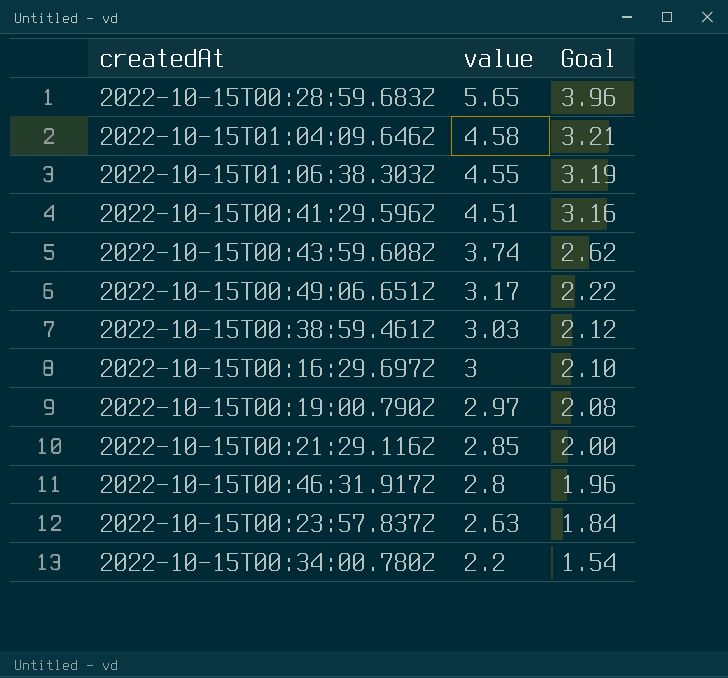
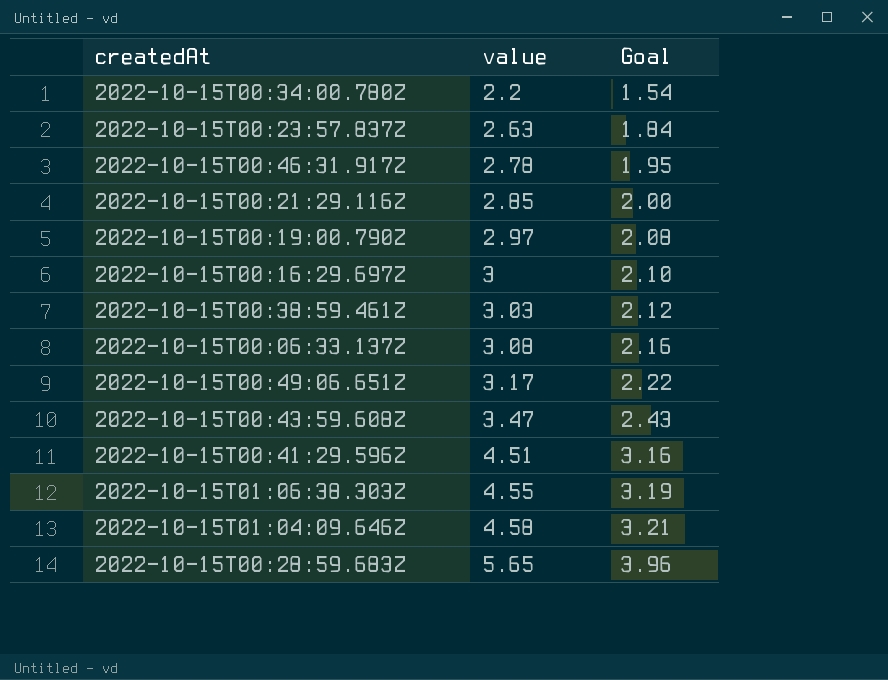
row order: value descending -> value ascending
2022-10-15T00:46:31.917Z | value: 2.8 -> 2.78
2022-10-15T00:46:31.917Z | Goal: 1.96 -> 1.95
row 2022-10-15T00:06:33.137Z: none -> 3.08 | 2.16
2022-10-15T00:43:59.608Z | value: 3.74 -> 3.47
2022-10-15T00:43:59.608Z | Goal: 2.62 -> 2.43

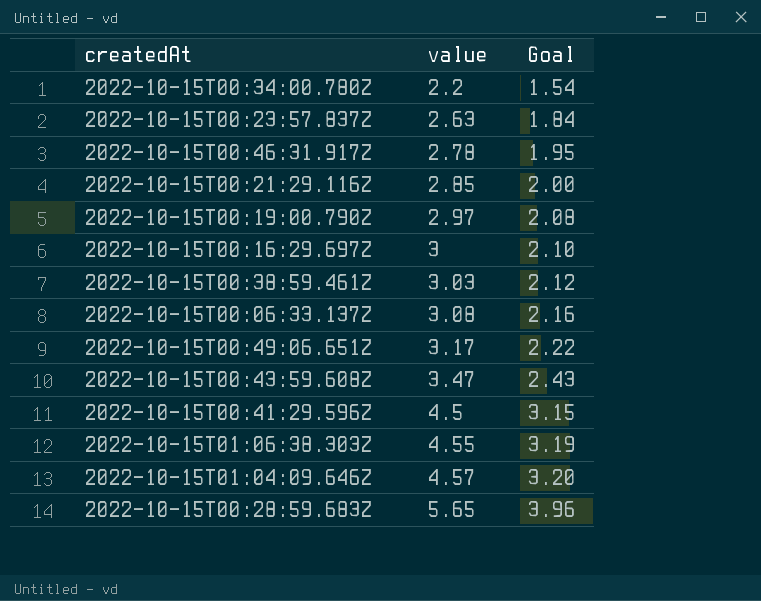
2022-10-15T00:41:29.596Z | value: 4.51 -> 4.5
2022-10-15T00:41:29.596Z | Goal: 3.16 -> 3.15
2022-10-15T01:04:09.646Z | value: 4.58 -> 4.57
2022-10-15T01:04:09.646Z | Goal: 3.21 -> 3.20

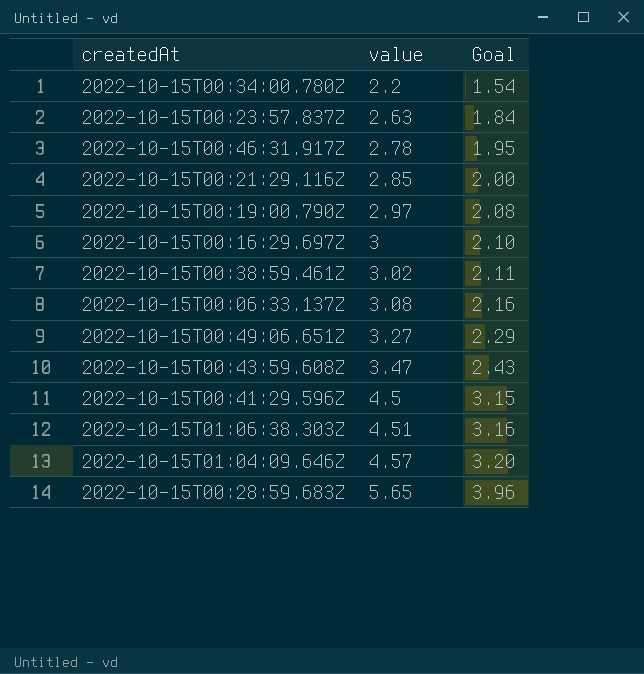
2022-10-15T00:38:59.461Z | value: 3.03 -> 3.02
2022-10-15T00:38:59.461Z | Goal: 2.12 -> 2.11
2022-10-15T00:49:06.651Z | value: 3.17 -> 3.27
2022-10-15T00:49:06.651Z | Goal: 2.22 -> 2.29
2022-10-15T01:06:38.303Z | value: 4.55 -> 4.51
2022-10-15T01:06:38.303Z | Goal: 3.19 -> 3.16

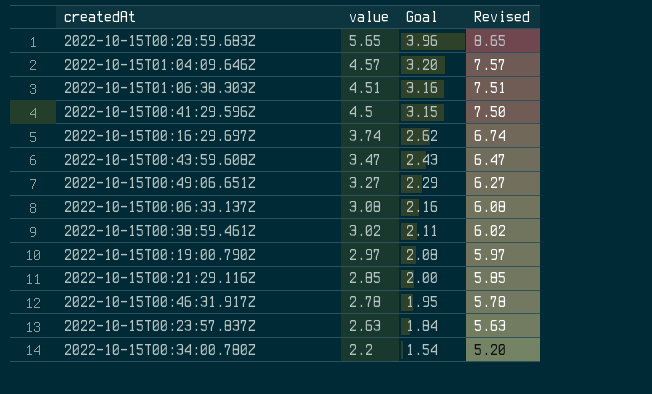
row order: value ascending -> value descending
column Revised | formula: none -> [value] + 3
2022-10-15T00:16:29.697Z | value: 3 -> 3.74
2022-10-15T00:16:29.697Z | Goal: 2.10 -> 2.62

